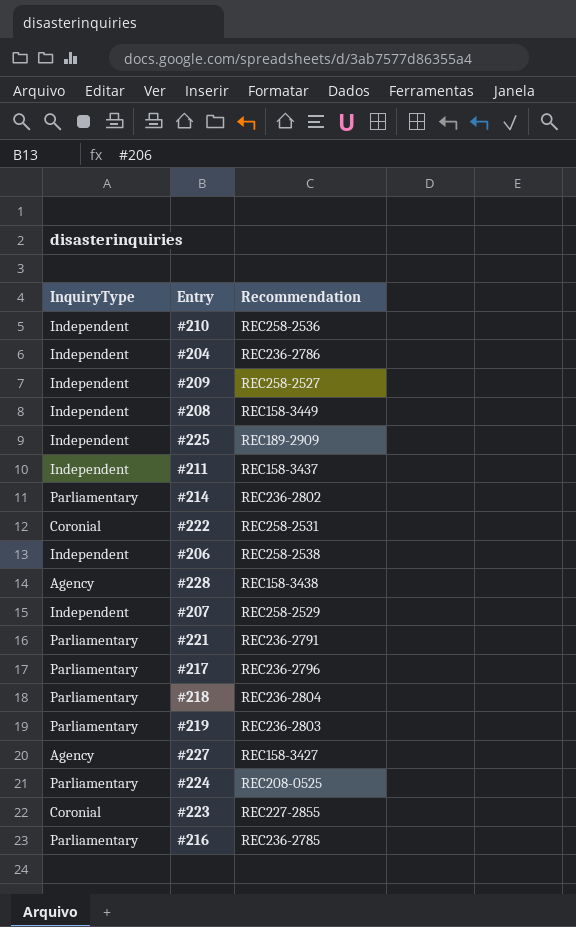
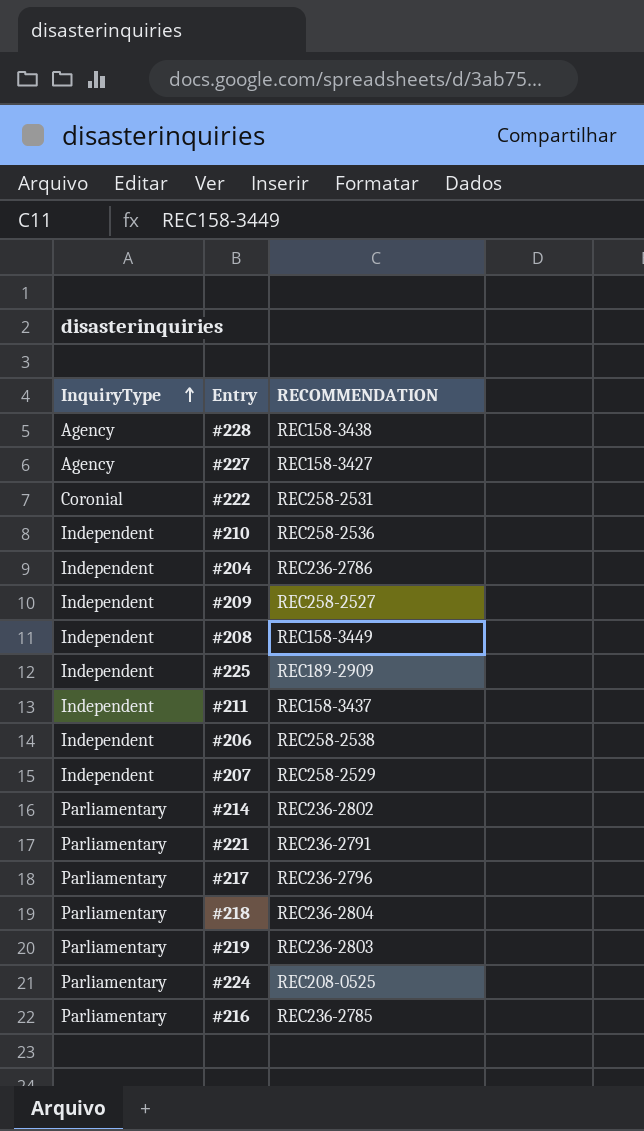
row order: none -> InquiryType ascending
column name: Recommendation -> RECOMMENDATION
row #223: Coronial | REC227-2855 -> none

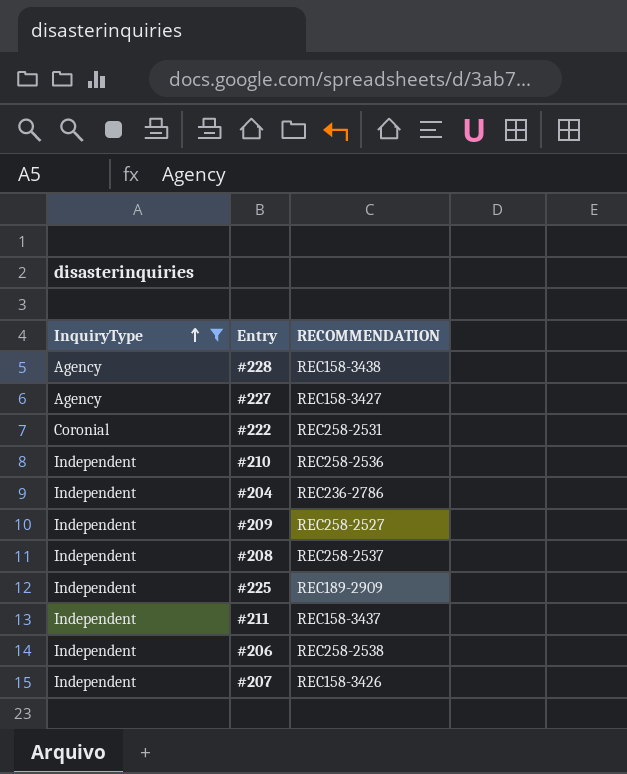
filter: none -> InquiryType != Parliamentary
#208 | RECOMMENDATION: REC158-3449 -> REC258-2537
#207 | RECOMMENDATION: REC258-2529 -> REC158-3426

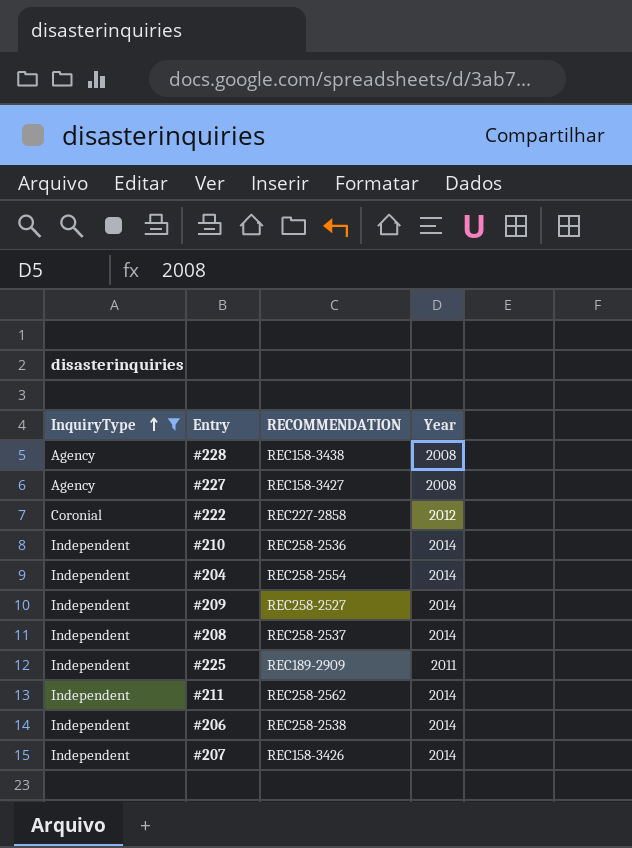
column Year | position: none -> 4
#222 | RECOMMENDATION: REC258-2531 -> REC227-2858
#204 | RECOMMENDATION: REC236-2786 -> REC258-2554
#211 | RECOMMENDATION: REC158-3437 -> REC258-2562

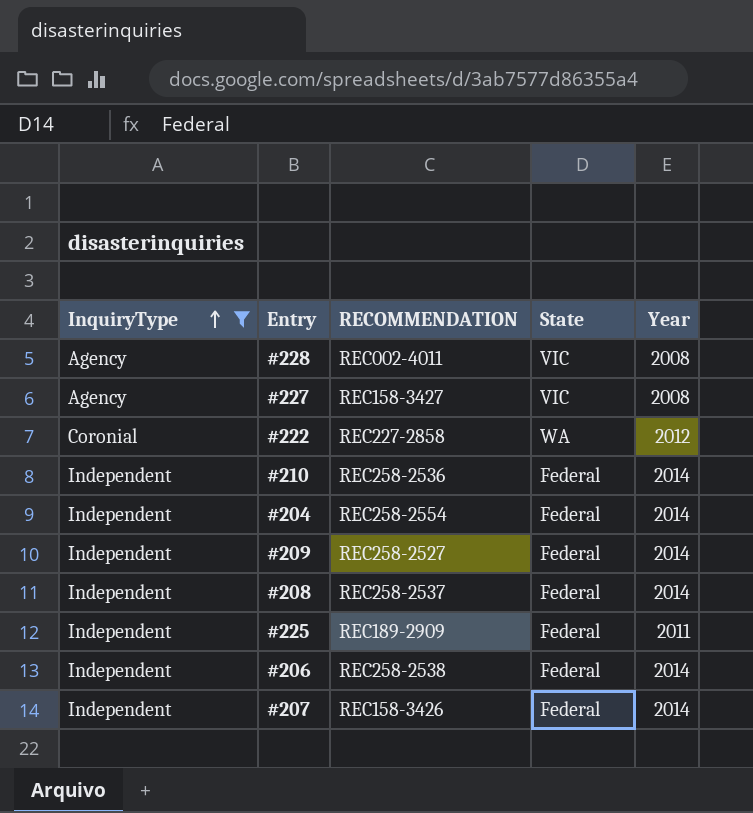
column State | position: none -> 4
row #211: Independent | REC258-2562 | 2014 -> none
#228 | RECOMMENDATION: REC158-3438 -> REC002-4011

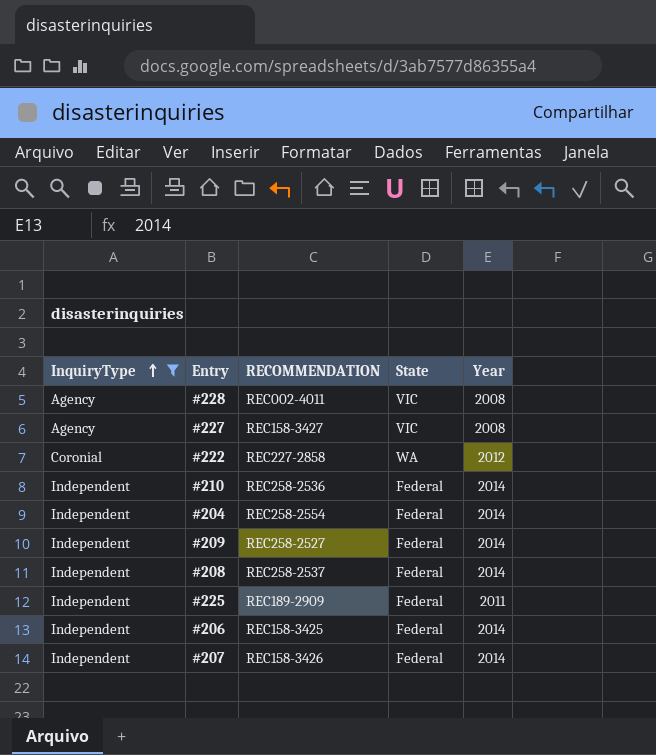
#206 | RECOMMENDATION: REC258-2538 -> REC158-3425

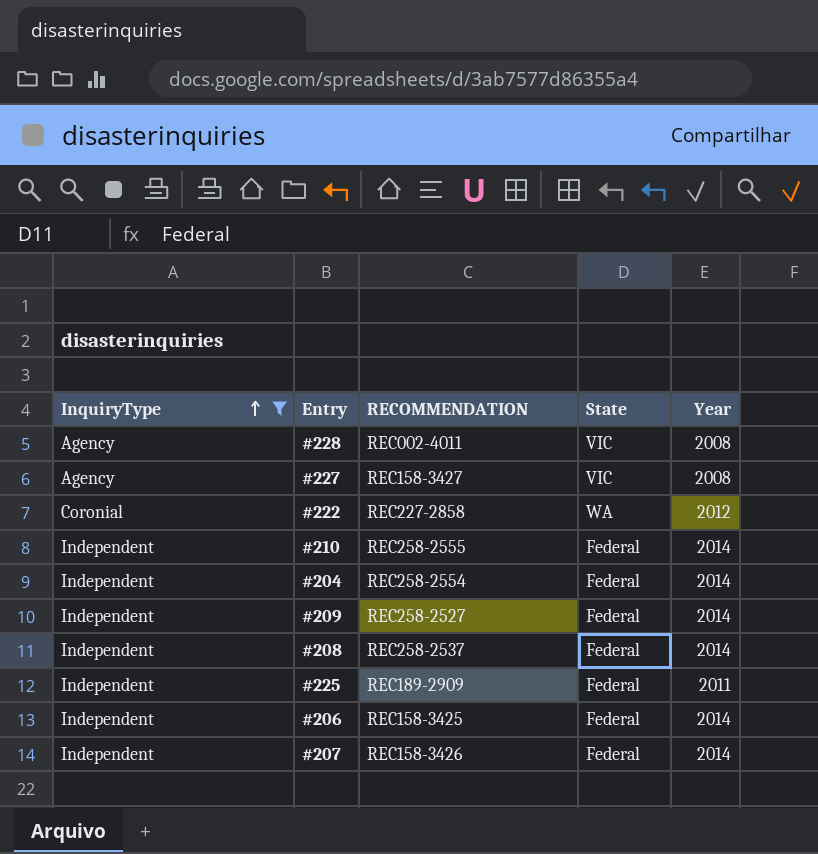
#210 | RECOMMENDATION: REC258-2536 -> REC258-2555

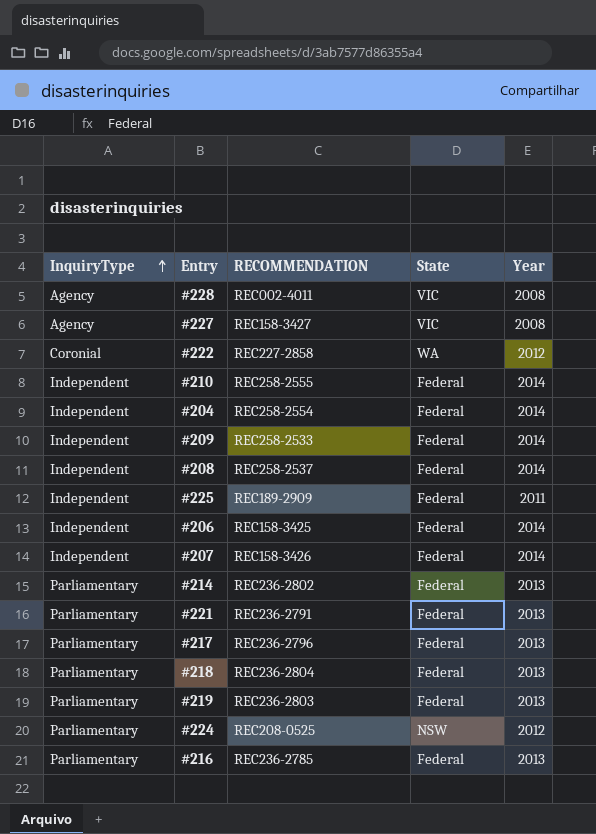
filter: InquiryType != Parliamentary -> none
#209 | RECOMMENDATION: REC258-2527 -> REC258-2533

